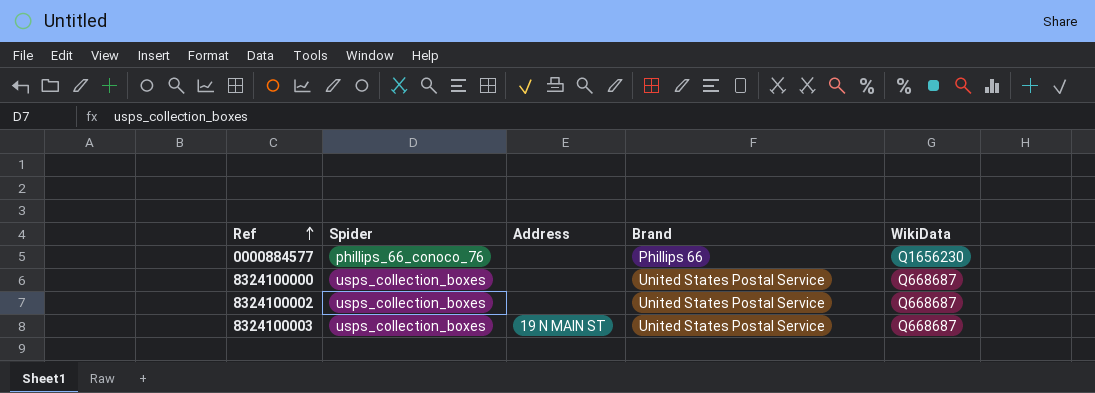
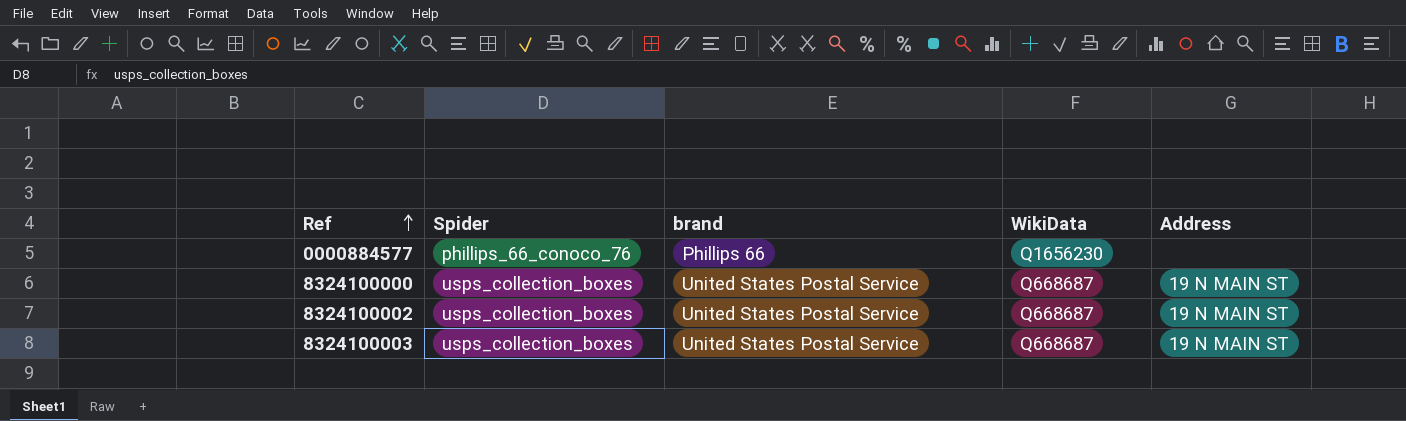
column name: Brand -> brand
column Address | position: 3 -> 5
8324100000 | Address: none -> 19 N MAIN ST
8324100002 | Address: none -> 19 N MAIN ST

